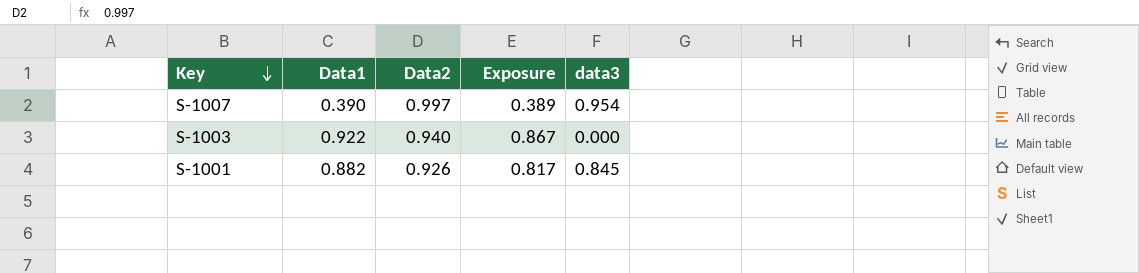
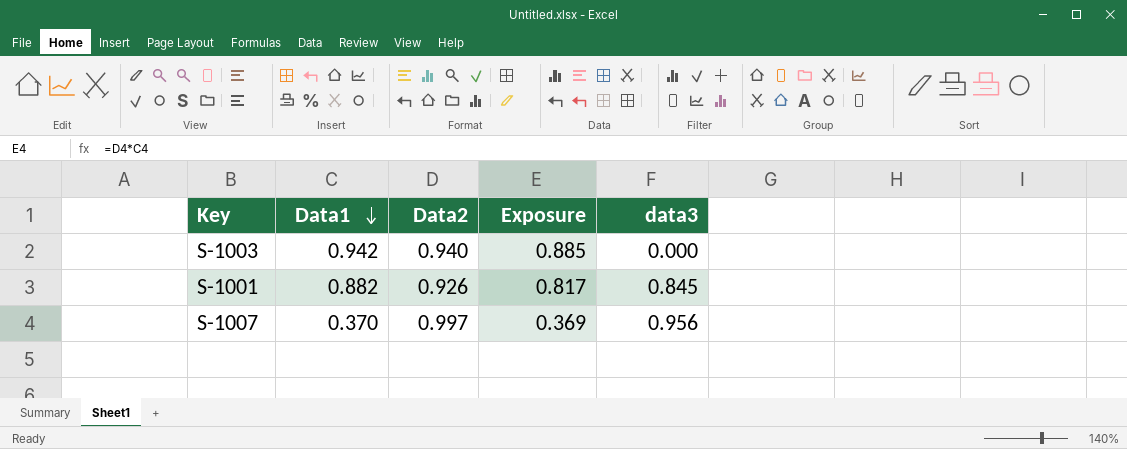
row order: Key descending -> Data1 descending
S-1003 | Data1: 0.922 -> 0.942
S-1003 | Exposure: 0.867 -> 0.885
S-1007 | Data1: 0.390 -> 0.370
S-1007 | Exposure: 0.389 -> 0.369
S-1007 | data3: 0.954 -> 0.956

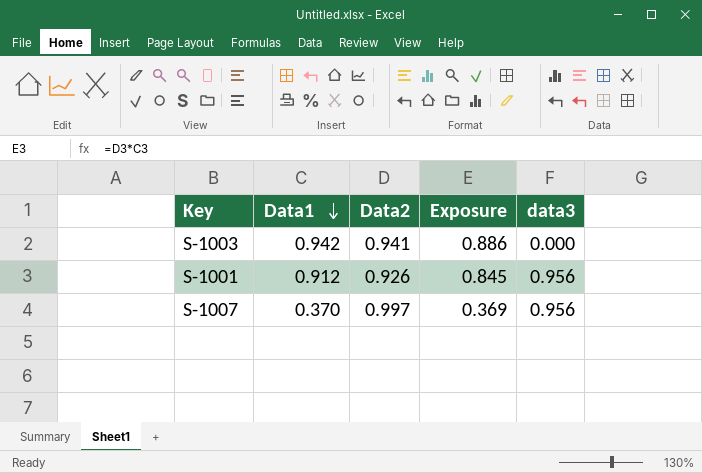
S-1003 | Data2: 0.940 -> 0.941
S-1003 | Exposure: 0.885 -> 0.886
S-1001 | Data1: 0.882 -> 0.912
S-1001 | Exposure: 0.817 -> 0.845
S-1001 | data3: 0.845 -> 0.956

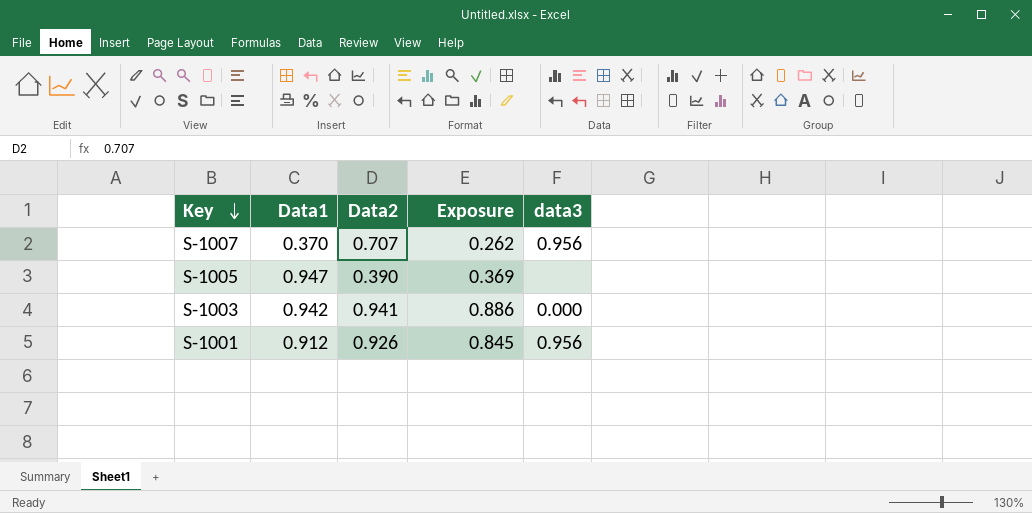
row order: Data1 descending -> Key descending
S-1007 | Data2: 0.997 -> 0.707
S-1007 | Exposure: 0.369 -> 0.262
row S-1005: none -> 0.947 | 0.390 | 0.369 | none

